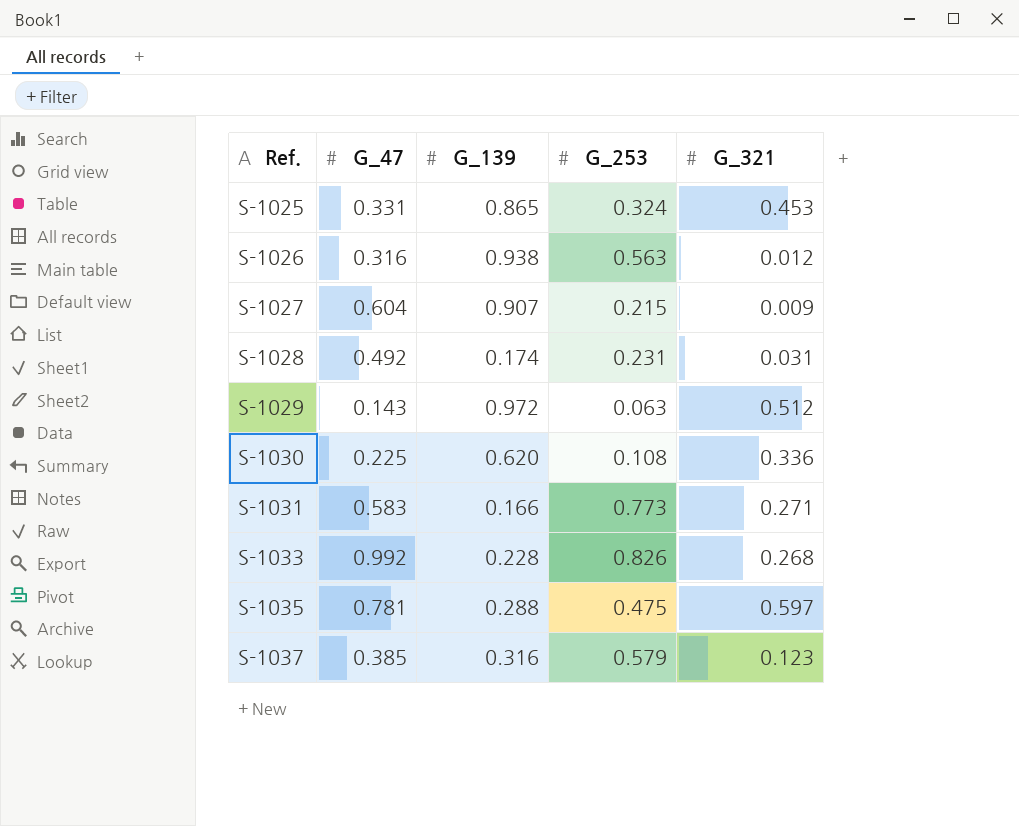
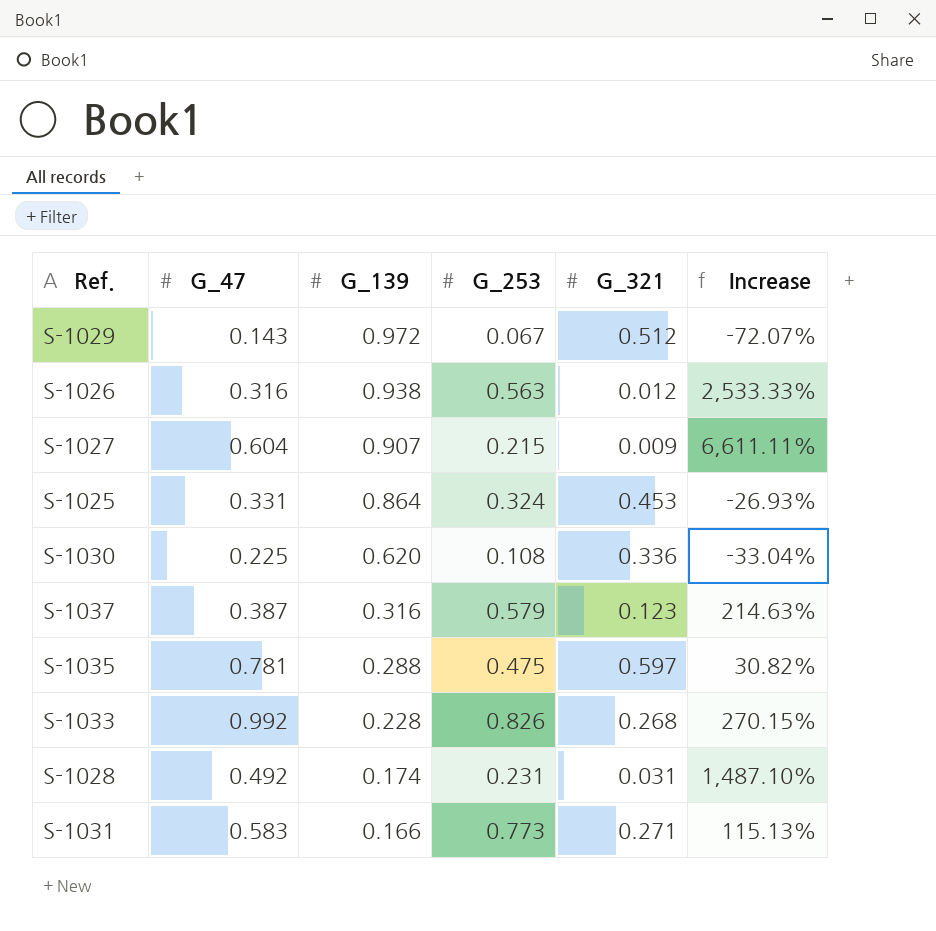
row order: Ref. ascending -> G_139 descending
column Increase | formula: none -> ([G_47] - [G_321]) / [G_321]
S-1029 | G_253: 0.063 -> 0.067
S-1025 | G_139: 0.865 -> 0.864
S-1037 | G_47: 0.385 -> 0.387

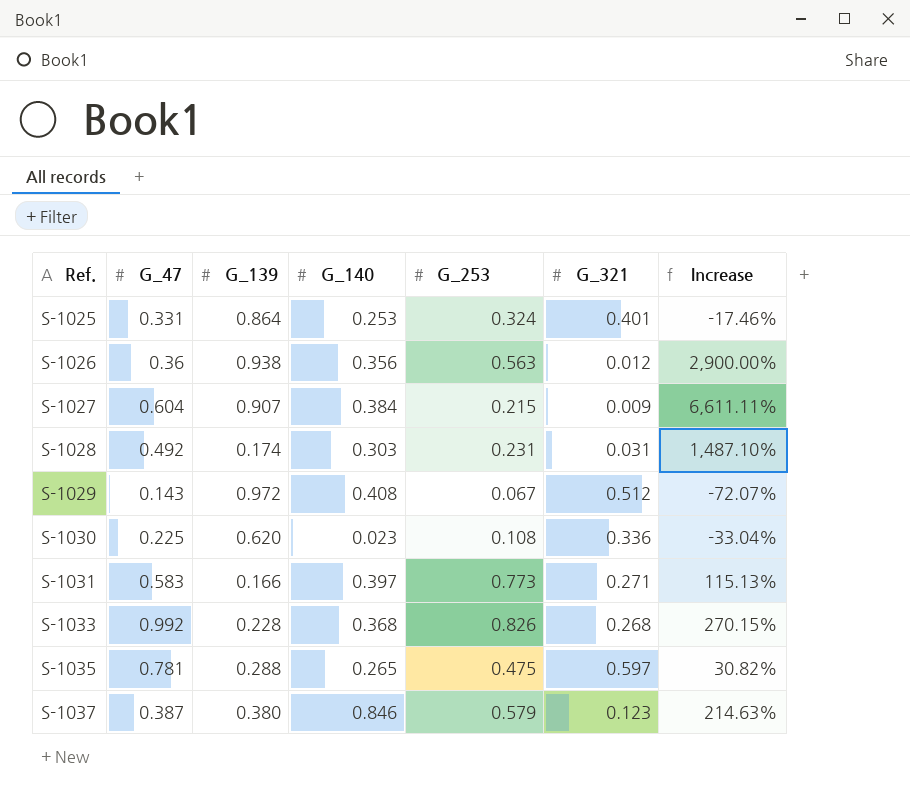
row order: G_139 descending -> Ref. ascending
column G_140 | position: none -> 4
S-1025 | G_321: 0.453 -> 0.401
S-1025 | Increase: -26.93% -> -17.46%
S-1026 | G_47: 0.316 -> 0.36
S-1026 | Increase: 2,533.33% -> 2,900.00%
S-1037 | G_139: 0.316 -> 0.380

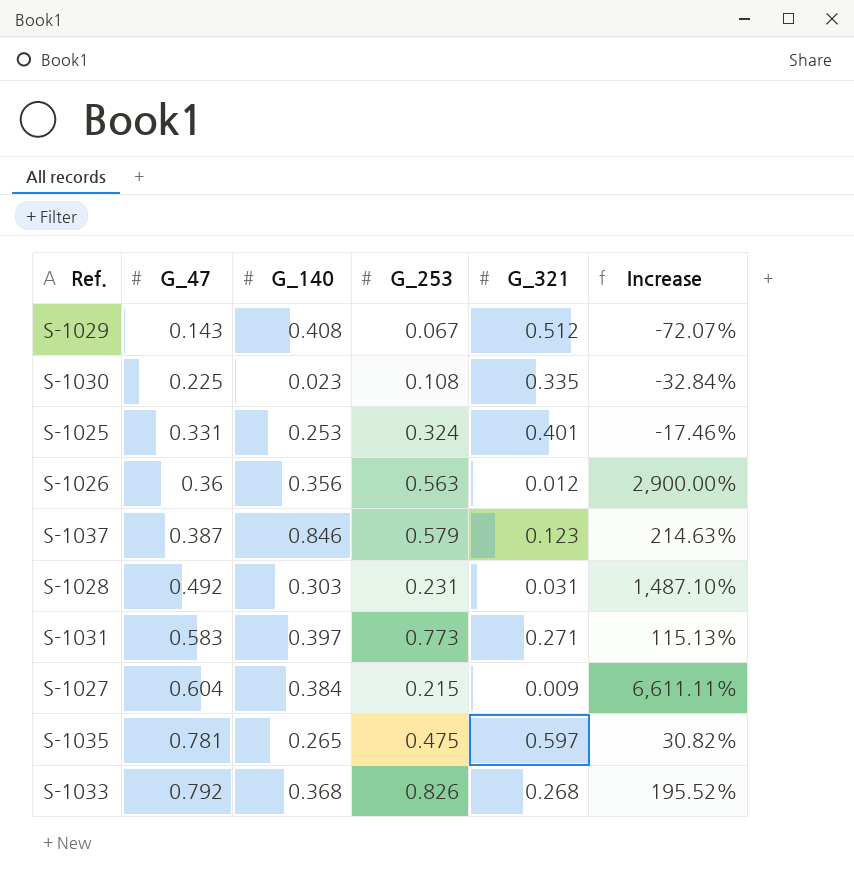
row order: Ref. ascending -> G_47 ascending
column G_139 | position: 3 -> none
S-1030 | G_321: 0.336 -> 0.335
S-1030 | Increase: -33.04% -> -32.84%
S-1033 | G_47: 0.992 -> 0.792
S-1033 | Increase: 270.15% -> 195.52%

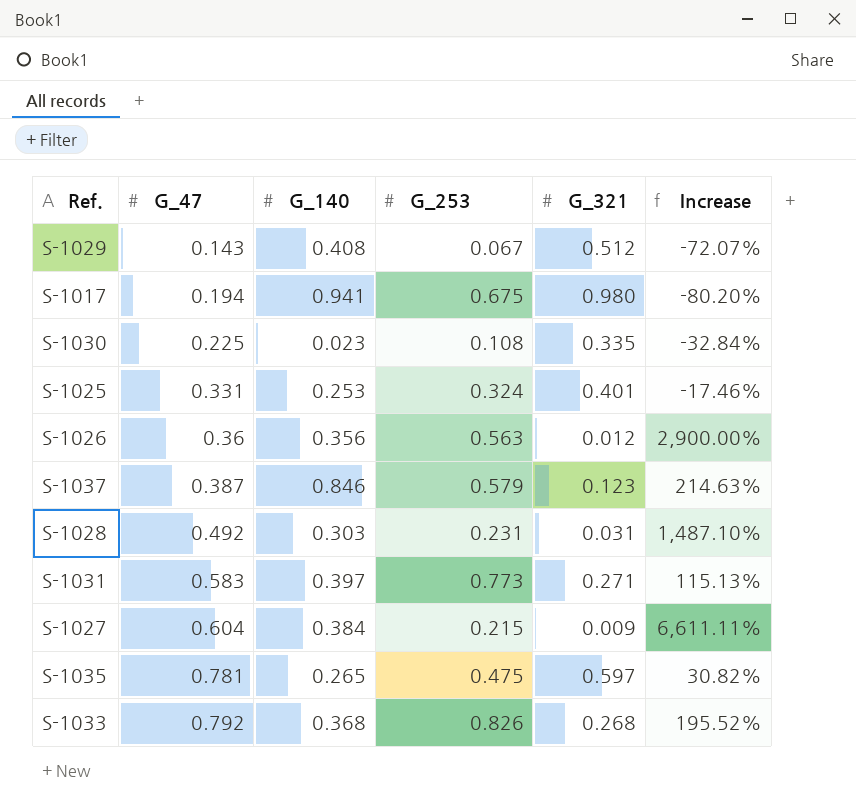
row S-1017: none -> 0.194 | 0.941 | 0.675 | 0.980 | -80.20%

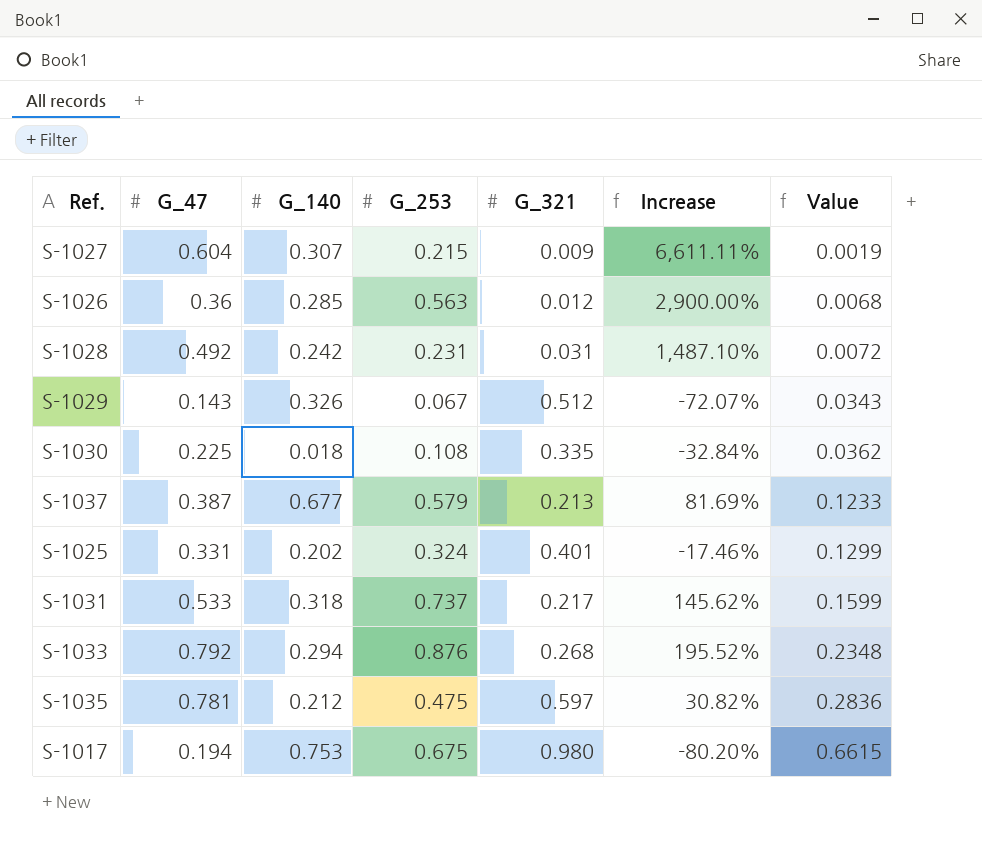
row order: G_47 ascending -> Value ascending
column Value | formula: none -> [G_253] * [G_321]
S-1027 | G_140: 0.384 -> 0.307
S-1026 | G_140: 0.356 -> 0.285
S-1028 | G_140: 0.303 -> 0.242
S-1029 | G_140: 0.408 -> 0.326
S-1030 | G_140: 0.023 -> 0.018
S-1037 | G_140: 0.846 -> 0.677
S-1037 | G_321: 0.123 -> 0.213
S-1037 | Increase: 214.63% -> 81.69%
S-1025 | G_140: 0.253 -> 0.202
S-1031 | G_47: 0.583 -> 0.533
S-1031 | G_140: 0.397 -> 0.318
S-1031 | G_253: 0.773 -> 0.737
S-1031 | G_321: 0.271 -> 0.217
S-1031 | Increase: 115.13% -> 145.62%
S-1033 | G_140: 0.368 -> 0.294
S-1033 | G_253: 0.826 -> 0.876
S-1035 | G_140: 0.265 -> 0.212
S-1017 | G_140: 0.941 -> 0.753

